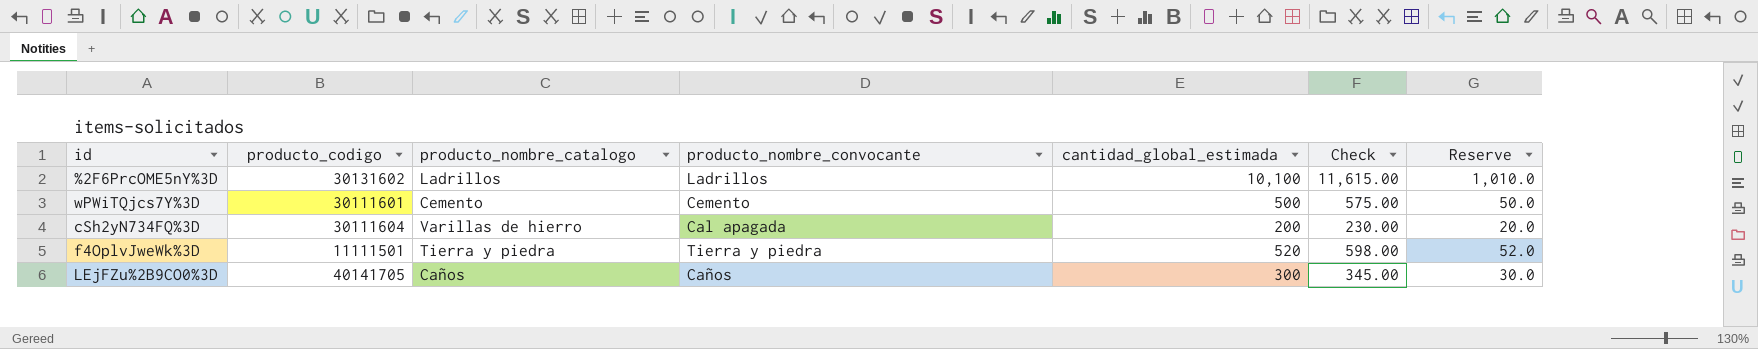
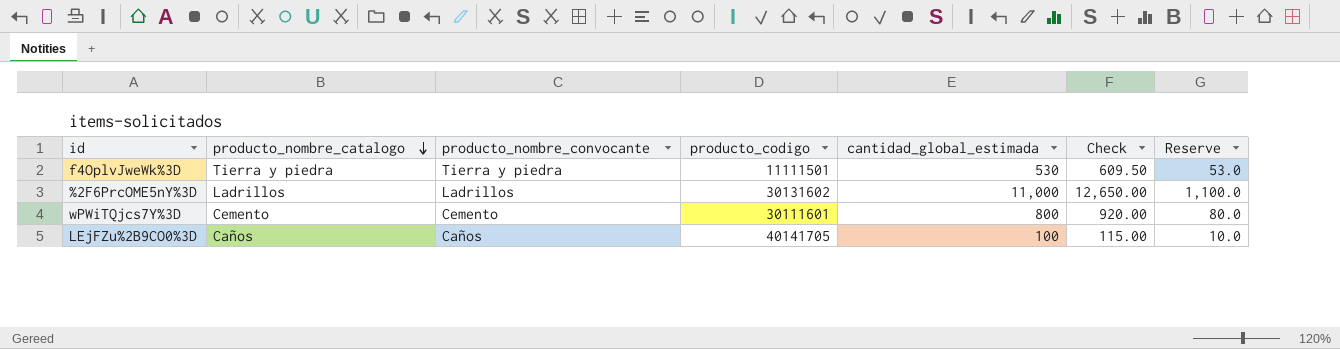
row order: none -> producto_nombre_catalogo descending
column producto_codigo | position: 2 -> 4
row cSh2yN734FQ%3D: 30111604 | Varillas de hierro | Cal apagada | 200 | 230.00 | 20.0 -> none
f4OplvJweWk%3D | cantidad_global_estimada: 520 -> 530
f4OplvJweWk%3D | Check: 598.00 -> 609.50
f4OplvJweWk%3D | Reserve: 52.0 -> 53.0
%2F6PrcOME5nY%3D | cantidad_global_estimada: 10,100 -> 11,000
%2F6PrcOME5nY%3D | Check: 11,615.00 -> 12,650.00
%2F6PrcOME5nY%3D | Reserve: 1,010.0 -> 1,100.0
wPWiTQjcs7Y%3D | cantidad_global_estimada: 500 -> 800
wPWiTQjcs7Y%3D | Check: 575.00 -> 920.00
wPWiTQjcs7Y%3D | Reserve: 50.0 -> 80.0
LEjFZu%2B9CO0%3D | cantidad_global_estimada: 300 -> 100
LEjFZu%2B9CO0%3D | Check: 345.00 -> 115.00
LEjFZu%2B9CO0%3D | Reserve: 30.0 -> 10.0

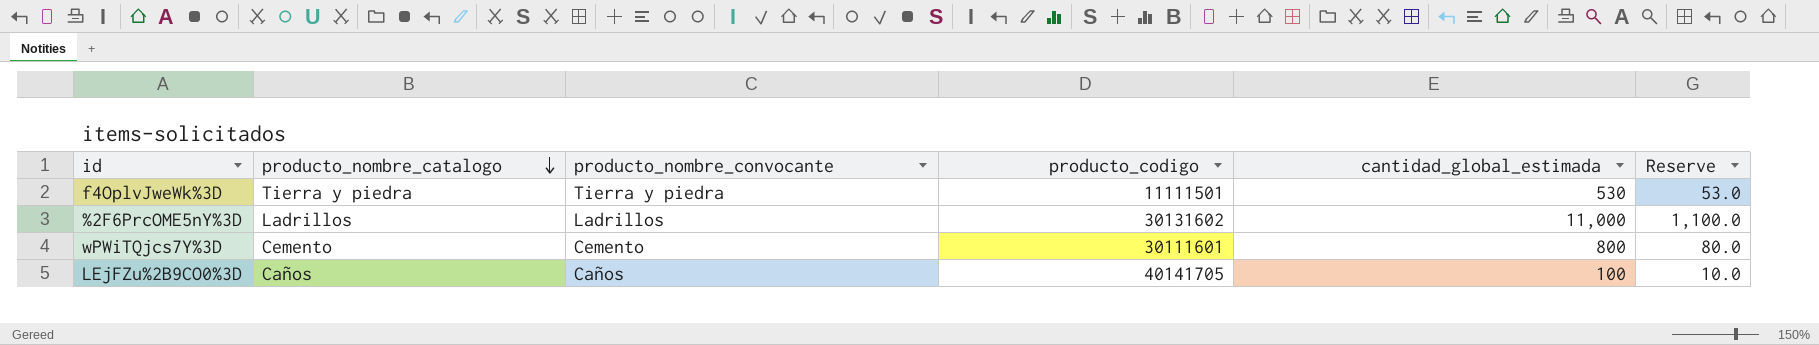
column Check | formula: [cantidad_global_estimada] * 1.15 -> none

